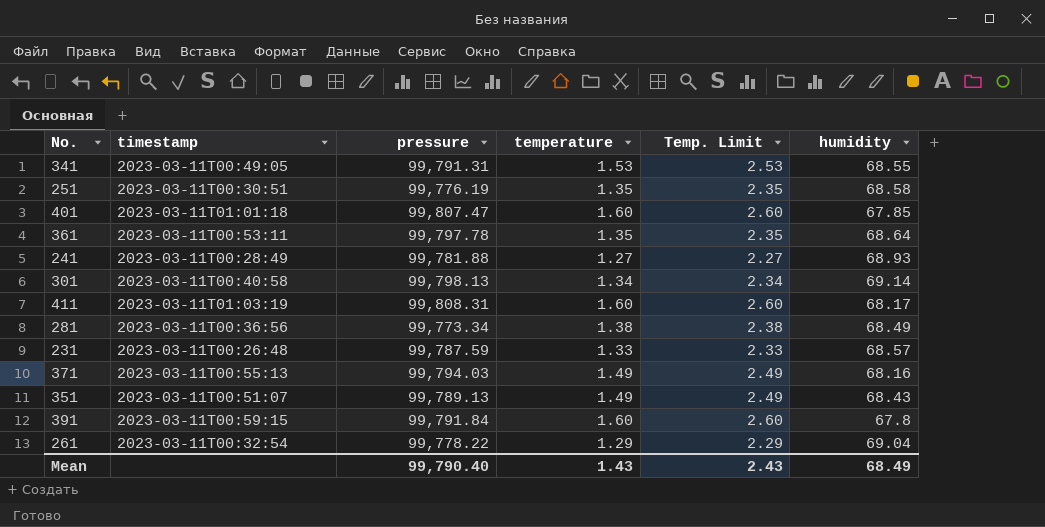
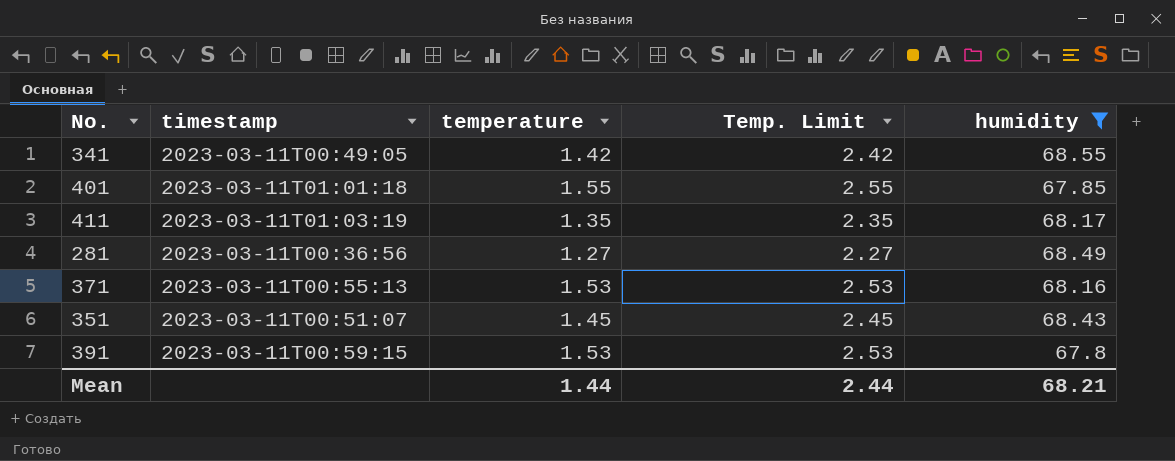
filter: none -> humidity <= 68.55
column pressure | position: 3 -> none
341 | temperature: 1.53 -> 1.42
341 | Temp. Limit: 2.53 -> 2.42
401 | temperature: 1.60 -> 1.55
401 | Temp. Limit: 2.60 -> 2.55
411 | temperature: 1.60 -> 1.35
411 | Temp. Limit: 2.60 -> 2.35
281 | temperature: 1.38 -> 1.27
281 | Temp. Limit: 2.38 -> 2.27
371 | temperature: 1.49 -> 1.53
371 | Temp. Limit: 2.49 -> 2.53
351 | temperature: 1.49 -> 1.45
351 | Temp. Limit: 2.49 -> 2.45
391 | temperature: 1.60 -> 1.53
391 | Temp. Limit: 2.60 -> 2.53
Mean | temperature: 1.43 -> 1.44
Mean | Temp. Limit: 2.43 -> 2.44
Mean | humidity: 68.49 -> 68.21

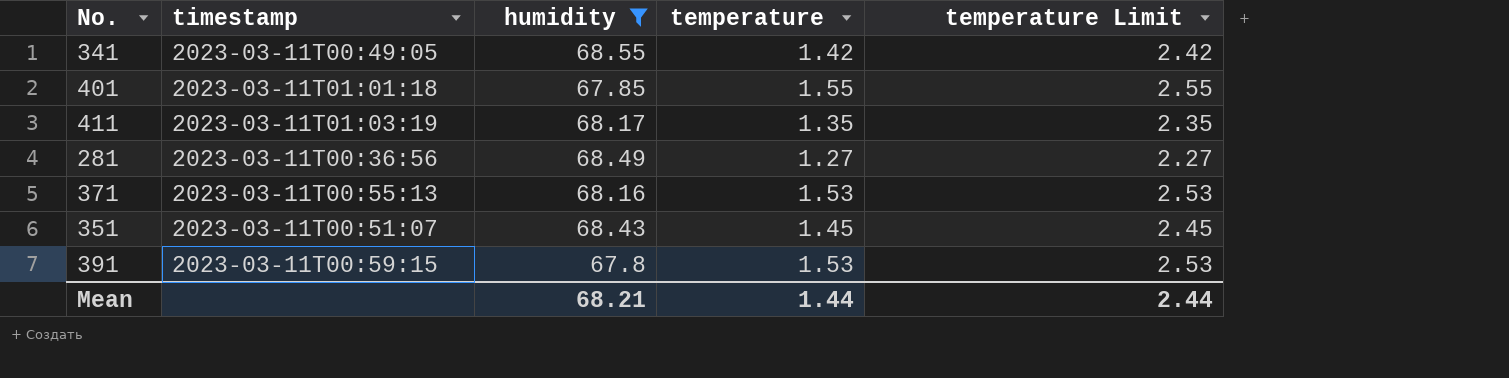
column humidity | position: 5 -> 3
column name: Temp. Limit -> temperature Limit

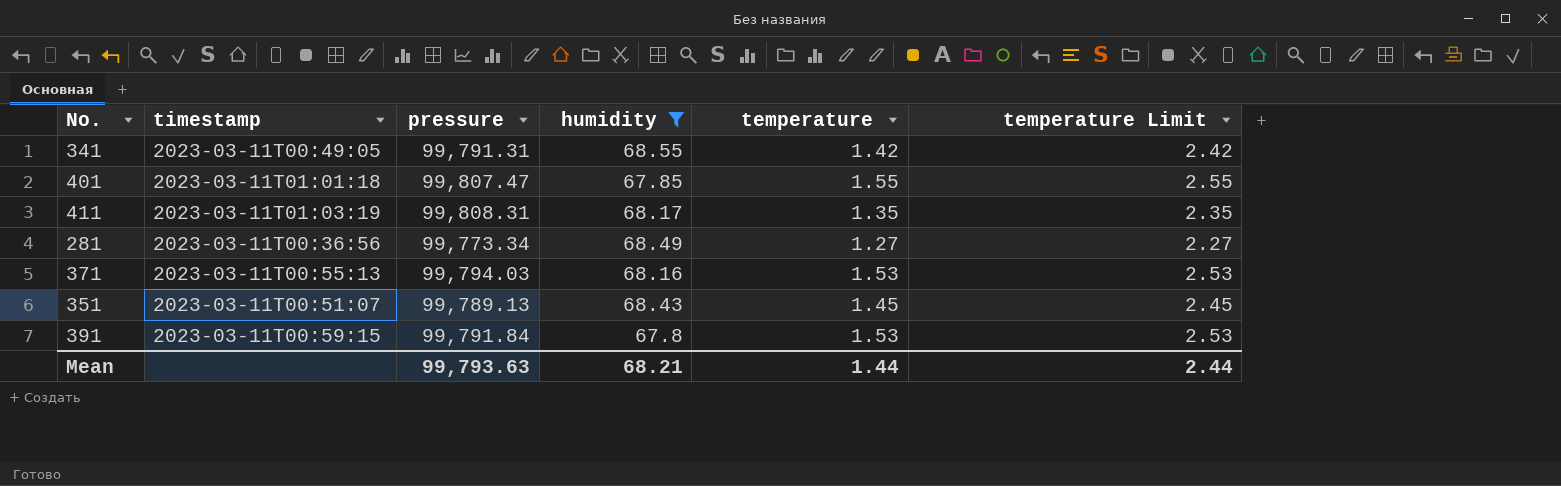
column pressure | position: none -> 3

